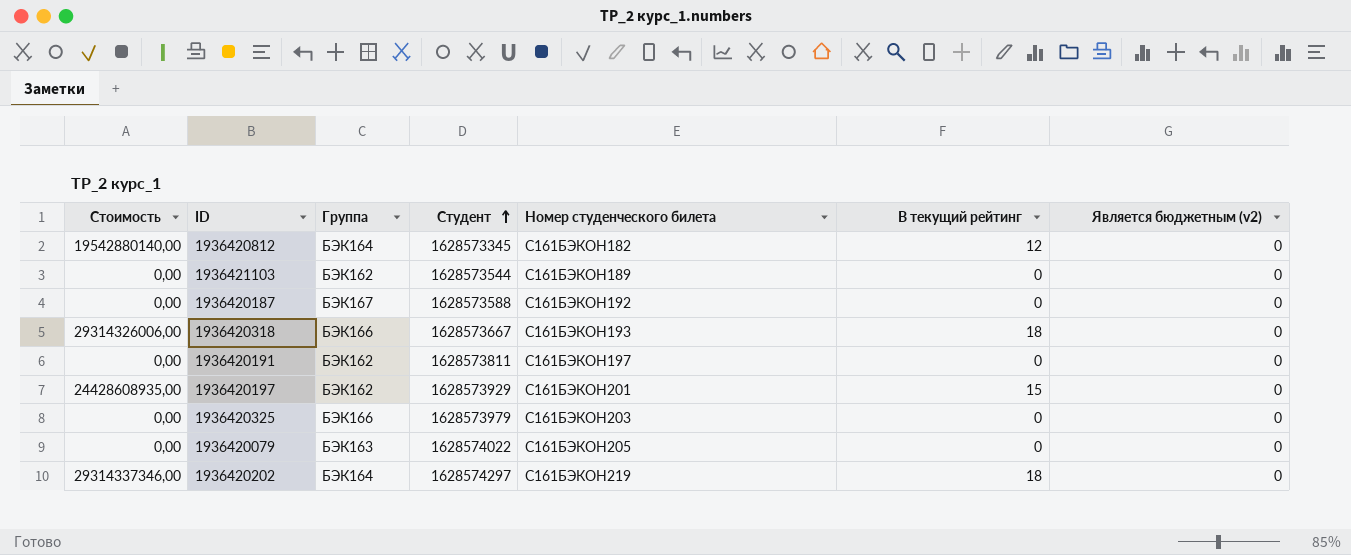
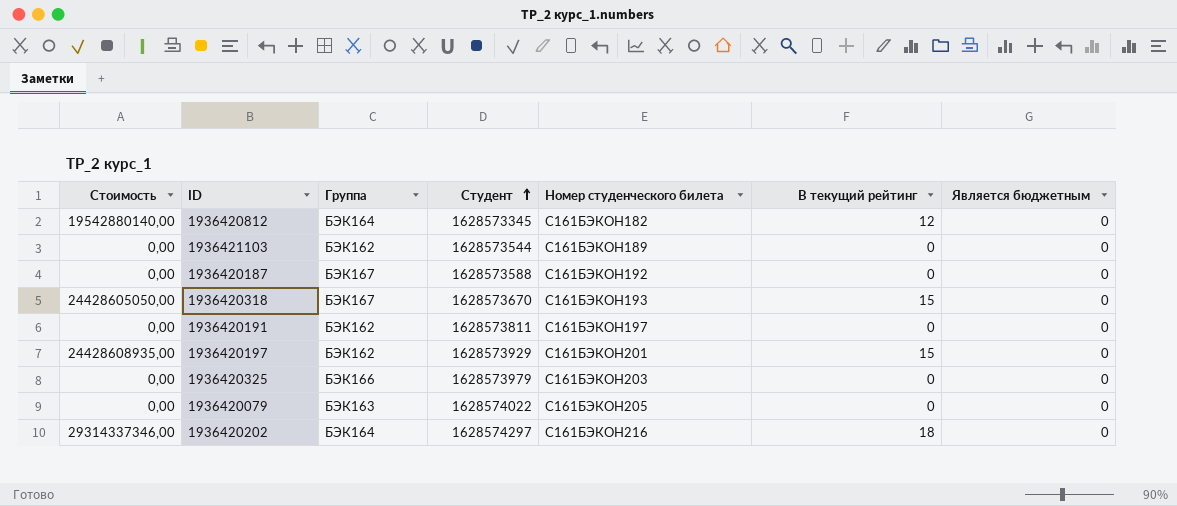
column name: Является бюджетным (v2) -> Является бюджетным
1936420318 | Стоимость: 29314326006,00 -> 24428605050,00
1936420318 | Группа: БЭК166 -> БЭК167
1936420318 | Студент: 1628573667 -> 1628573670
1936420318 | В текущий рейтинг: 18 -> 15
1936420202 | Номер студенческого билета: С161БЭКОН219 -> С161БЭКОН216

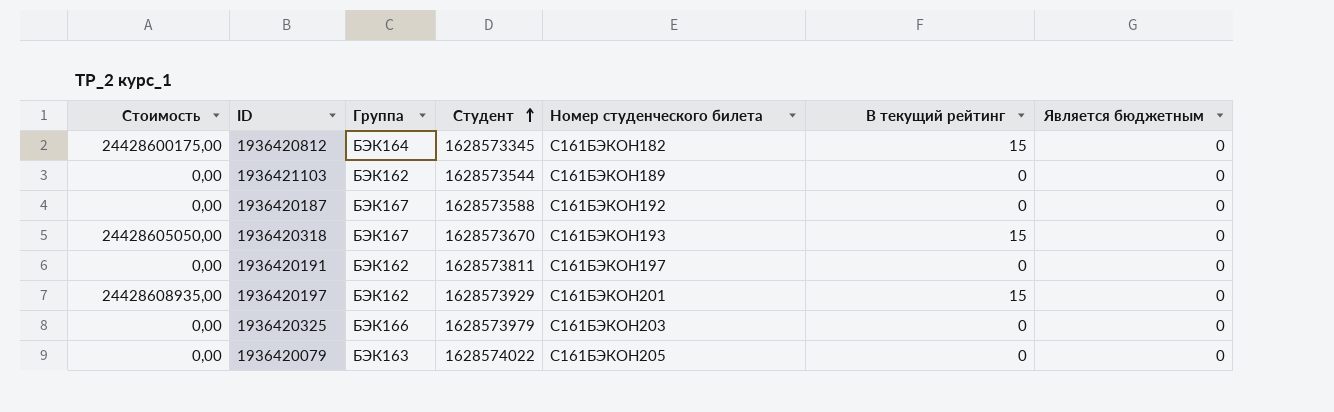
row 1936420202: 29314337346,00 | БЭК164 | 1628574297 | С161БЭКОН216 | 18 | 0 -> none
1936420812 | Стоимость: 19542880140,00 -> 24428600175,00
1936420812 | В текущий рейтинг: 12 -> 15

